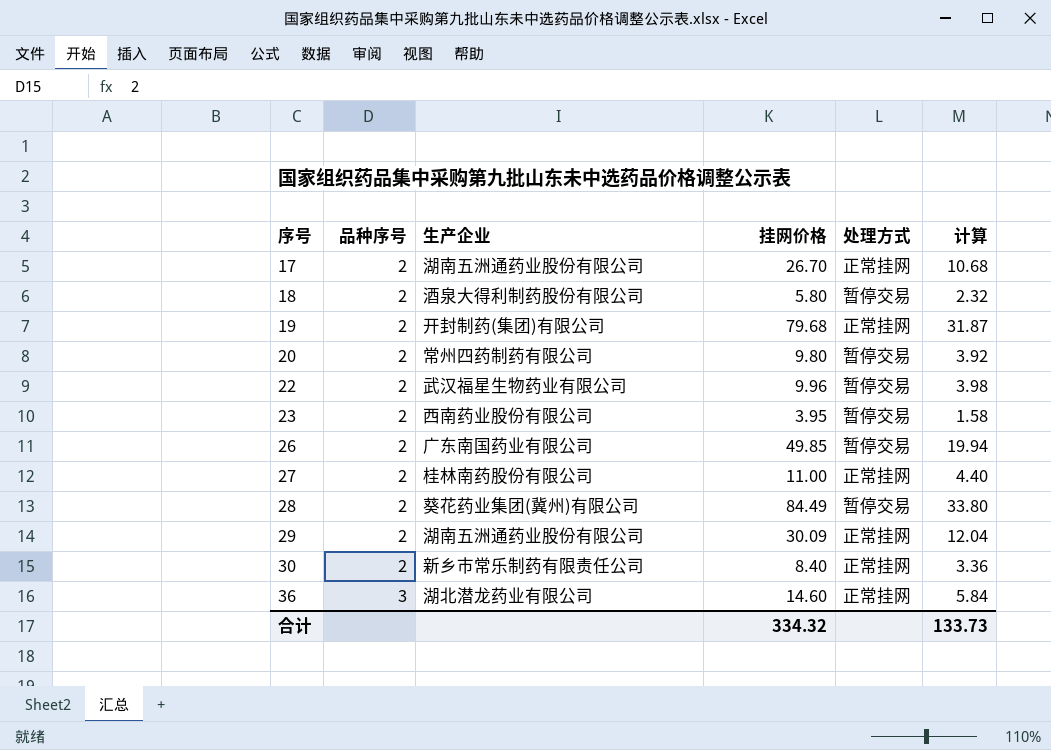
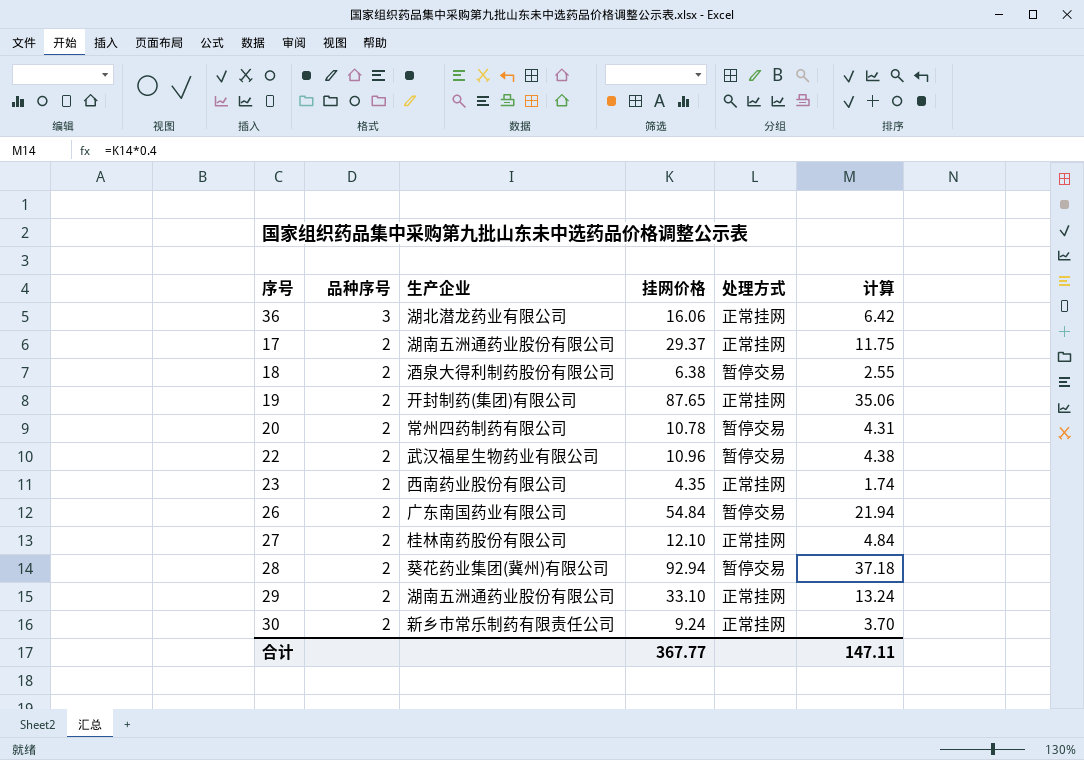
row order: 序号 ascending -> 品种序号 descending
36 | 挂网价格: 14.60 -> 16.06
36 | 计算: 5.84 -> 6.42
17 | 挂网价格: 26.70 -> 29.37
17 | 计算: 10.68 -> 11.75
18 | 挂网价格: 5.80 -> 6.38
18 | 计算: 2.32 -> 2.55
19 | 挂网价格: 79.68 -> 87.65
19 | 计算: 31.87 -> 35.06
20 | 挂网价格: 9.80 -> 10.78
20 | 计算: 3.92 -> 4.31
22 | 挂网价格: 9.96 -> 10.96
22 | 计算: 3.98 -> 4.38
23 | 挂网价格: 3.95 -> 4.35
23 | 处理方式: 暂停交易 -> 正常挂网
23 | 计算: 1.58 -> 1.74
26 | 挂网价格: 49.85 -> 54.84
26 | 计算: 19.94 -> 21.94
27 | 挂网价格: 11.00 -> 12.10
27 | 计算: 4.40 -> 4.84
28 | 挂网价格: 84.49 -> 92.94
28 | 计算: 33.80 -> 37.18
29 | 挂网价格: 30.09 -> 33.10
29 | 计算: 12.04 -> 13.24
30 | 挂网价格: 8.40 -> 9.24
30 | 计算: 3.36 -> 3.70
合计 | 挂网价格: 334.32 -> 367.77
合计 | 计算: 133.73 -> 147.11

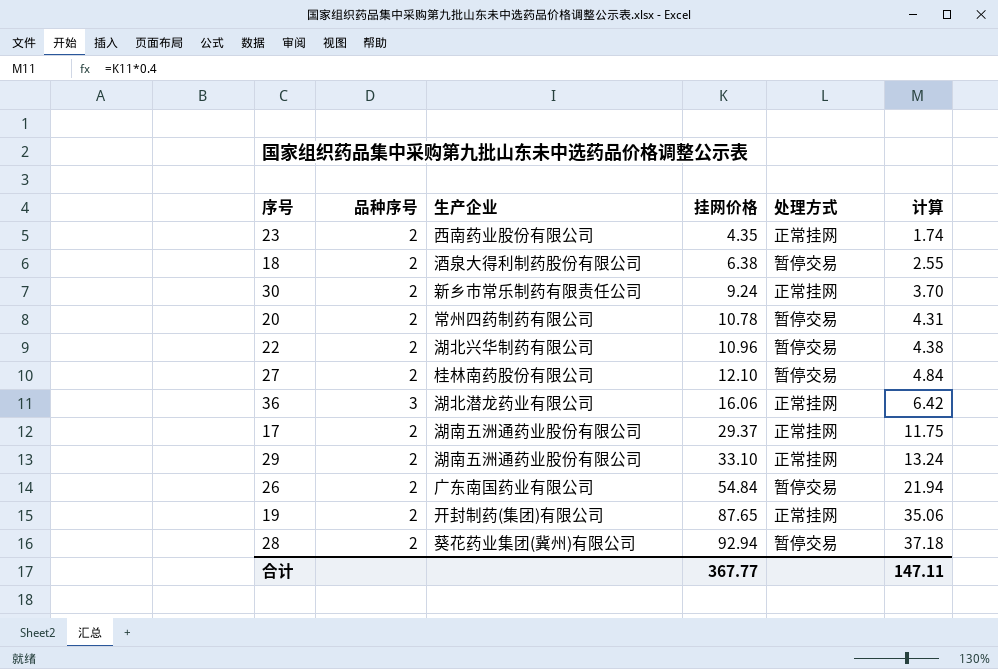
row order: 品种序号 descending -> 挂网价格 ascending
22 | 生产企业: 武汉福星生物药业有限公司 -> 湖北兴华制药有限公司
27 | 处理方式: 正常挂网 -> 暂停交易

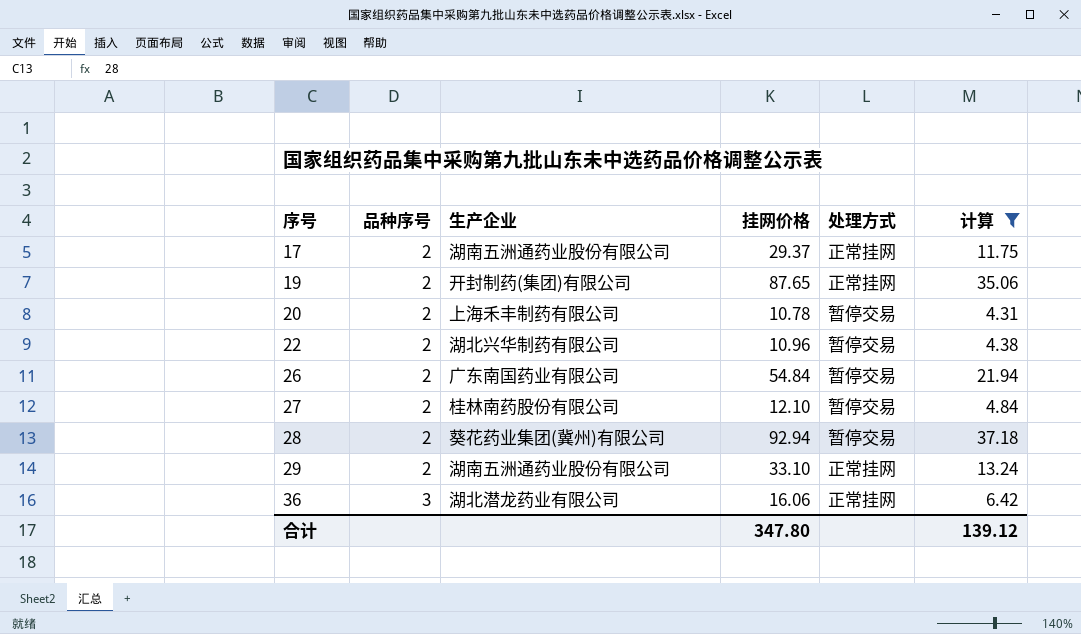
filter: none -> 计算 >= 4.31
row order: 挂网价格 ascending -> 序号 ascending
20 | 生产企业: 常州四药制药有限公司 -> 上海禾丰制药有限公司
合计 | 挂网价格: 367.77 -> 347.80
合计 | 计算: 147.11 -> 139.12

